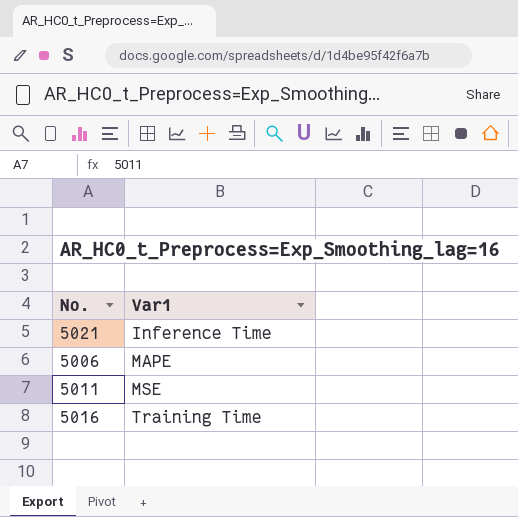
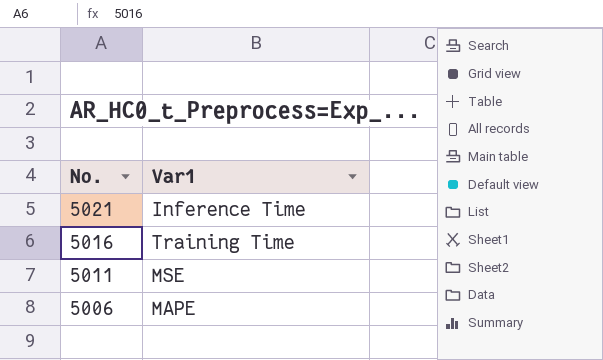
row order: Var1 ascending -> No. descending

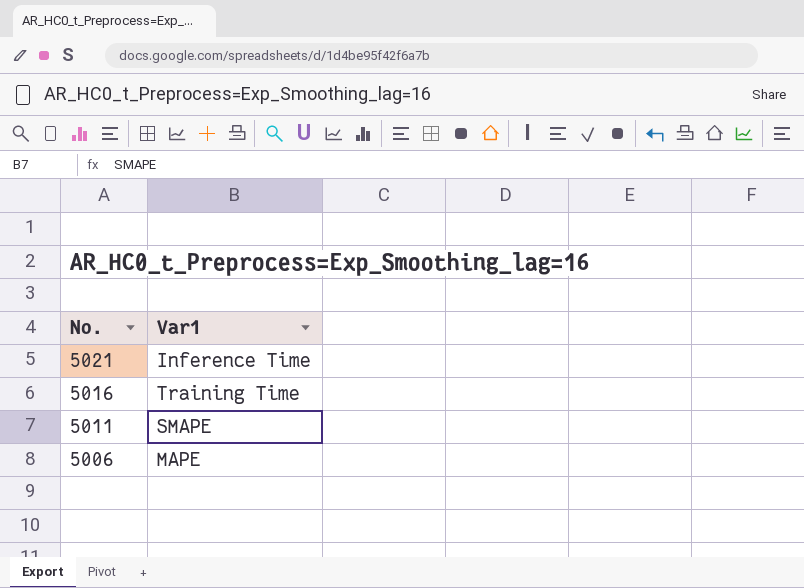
5011 | Var1: MSE -> SMAPE

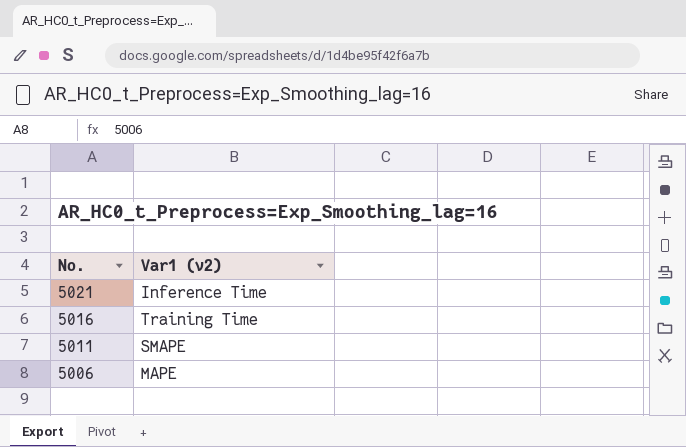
column name: Var1 -> Var1 (v2)

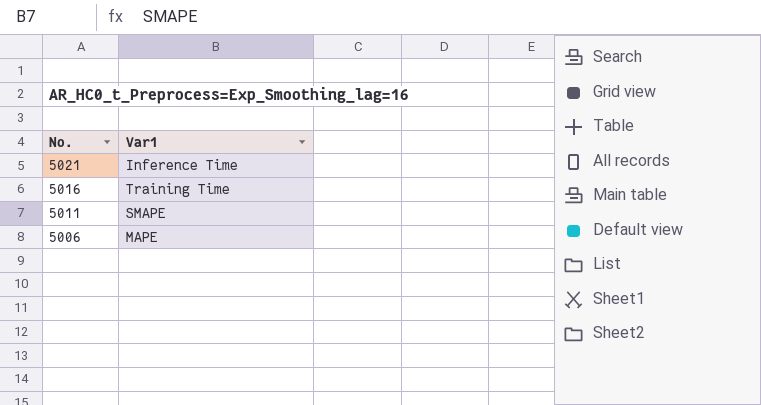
column name: Var1 (v2) -> Var1

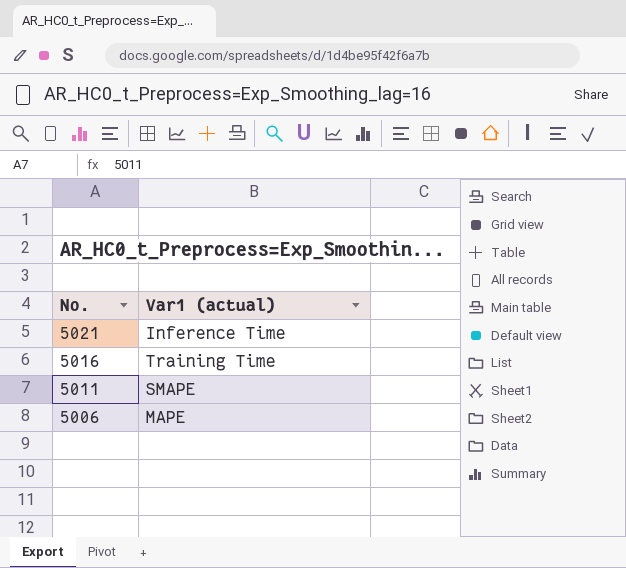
column name: Var1 -> Var1 (actual)

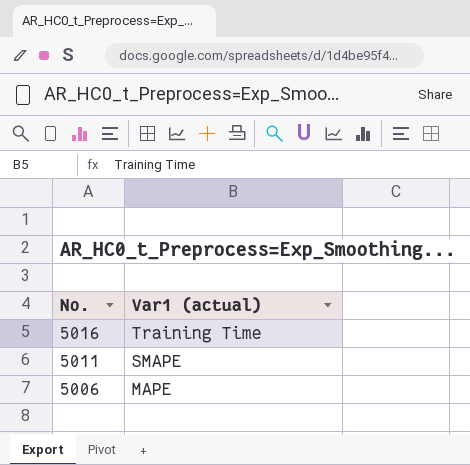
row 5021: Inference Time -> none

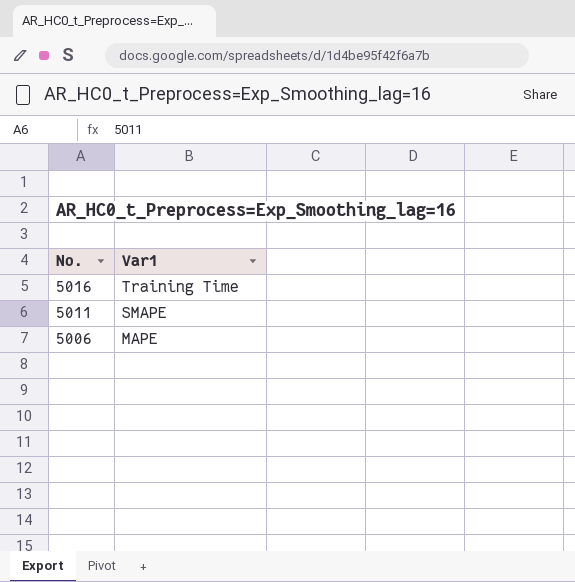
column name: Var1 (actual) -> Var1

